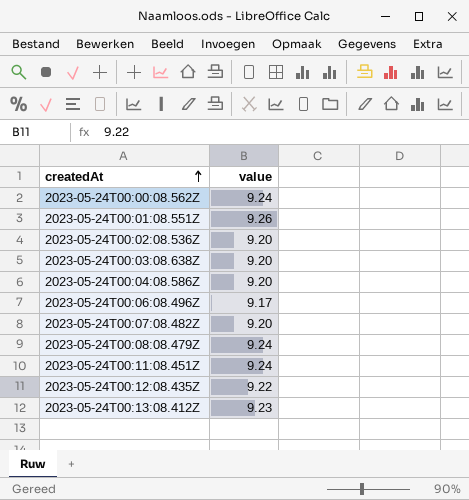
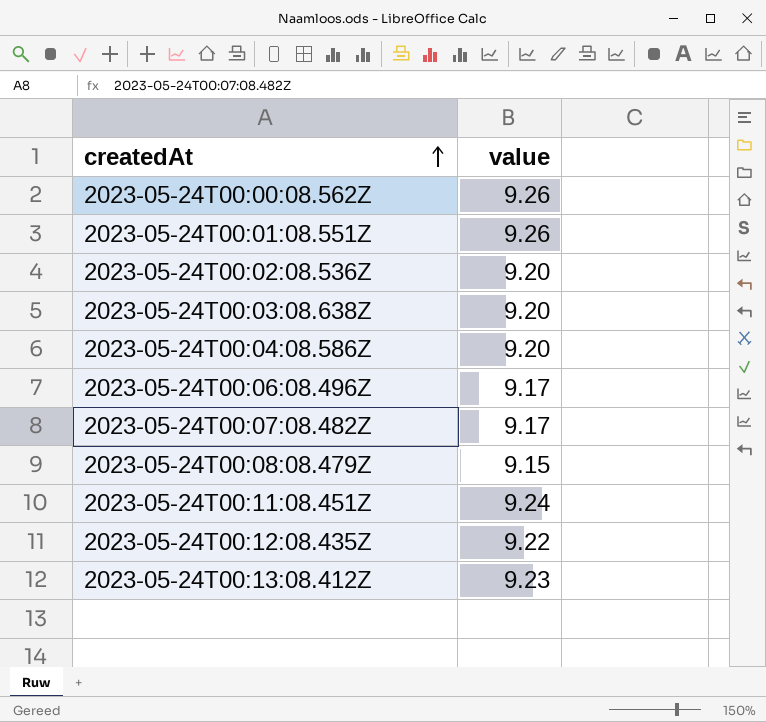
2023-05-24T00:00:08.562Z | value: 9.24 -> 9.26
2023-05-24T00:07:08.482Z | value: 9.20 -> 9.17
2023-05-24T00:08:08.479Z | value: 9.24 -> 9.15

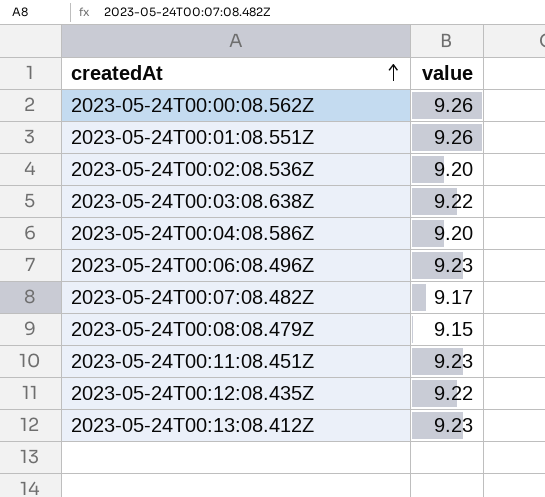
2023-05-24T00:03:08.638Z | value: 9.20 -> 9.22
2023-05-24T00:06:08.496Z | value: 9.17 -> 9.23
2023-05-24T00:11:08.451Z | value: 9.24 -> 9.23

